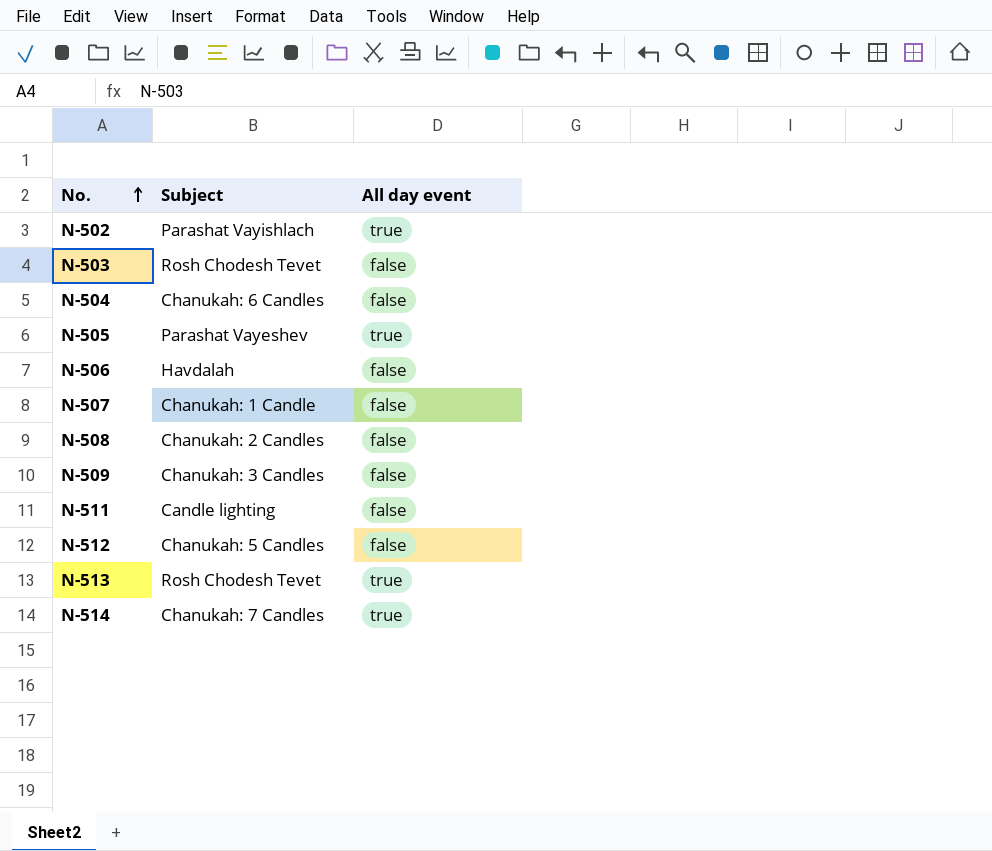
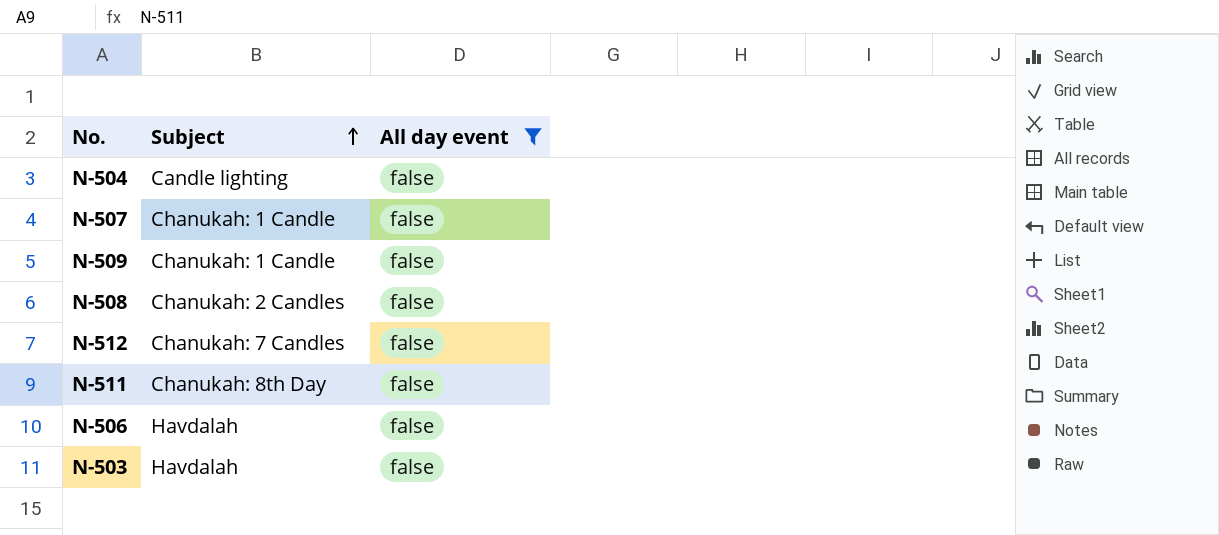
filter: none -> All day event = false
row order: No. ascending -> Subject ascending
N-504 | Subject: Chanukah: 6 Candles -> Candle lighting
N-509 | Subject: Chanukah: 3 Candles -> Chanukah: 1 Candle
N-512 | Subject: Chanukah: 5 Candles -> Chanukah: 7 Candles
N-511 | Subject: Candle lighting -> Chanukah: 8th Day
N-503 | Subject: Rosh Chodesh Tevet -> Havdalah

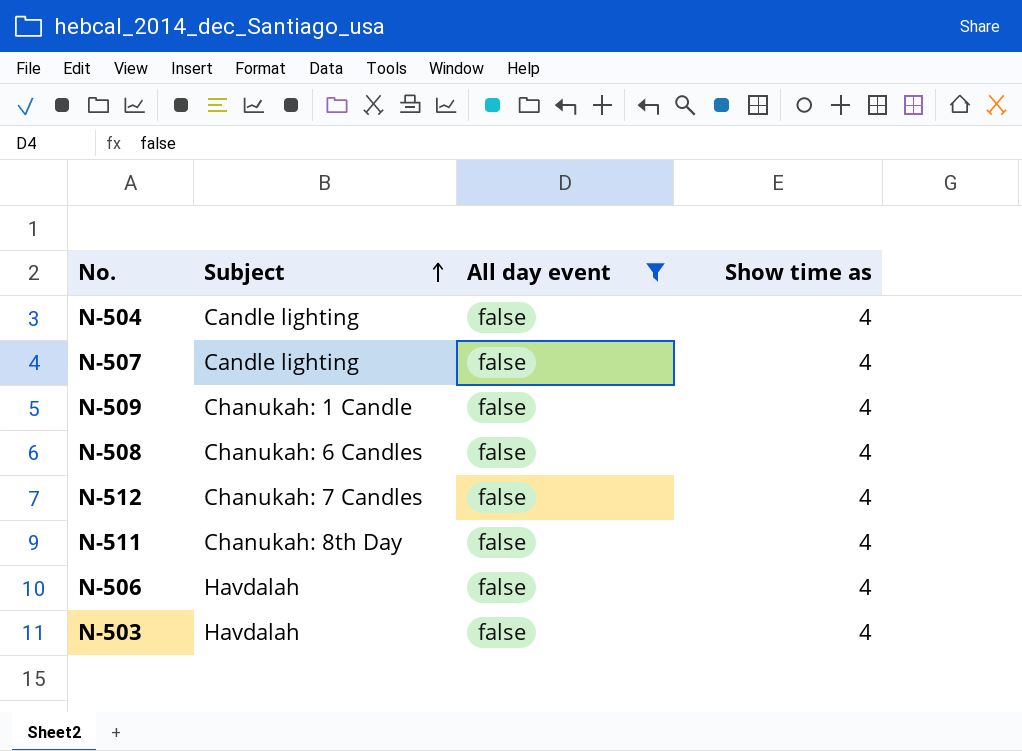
column Show time as | position: none -> 4
N-507 | Subject: Chanukah: 1 Candle -> Candle lighting
N-508 | Subject: Chanukah: 2 Candles -> Chanukah: 6 Candles

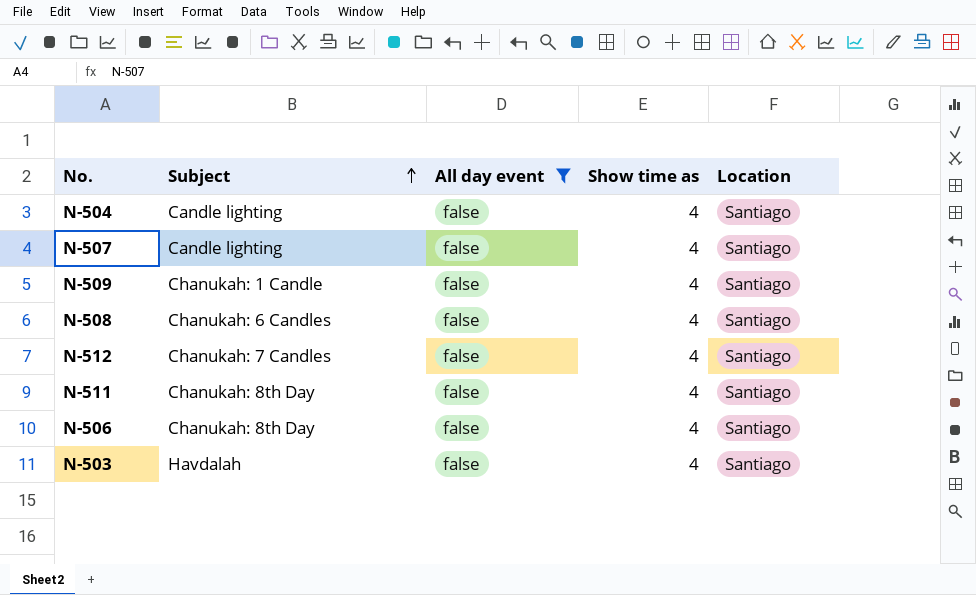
column Location | position: none -> 5
N-506 | Subject: Havdalah -> Chanukah: 8th Day

